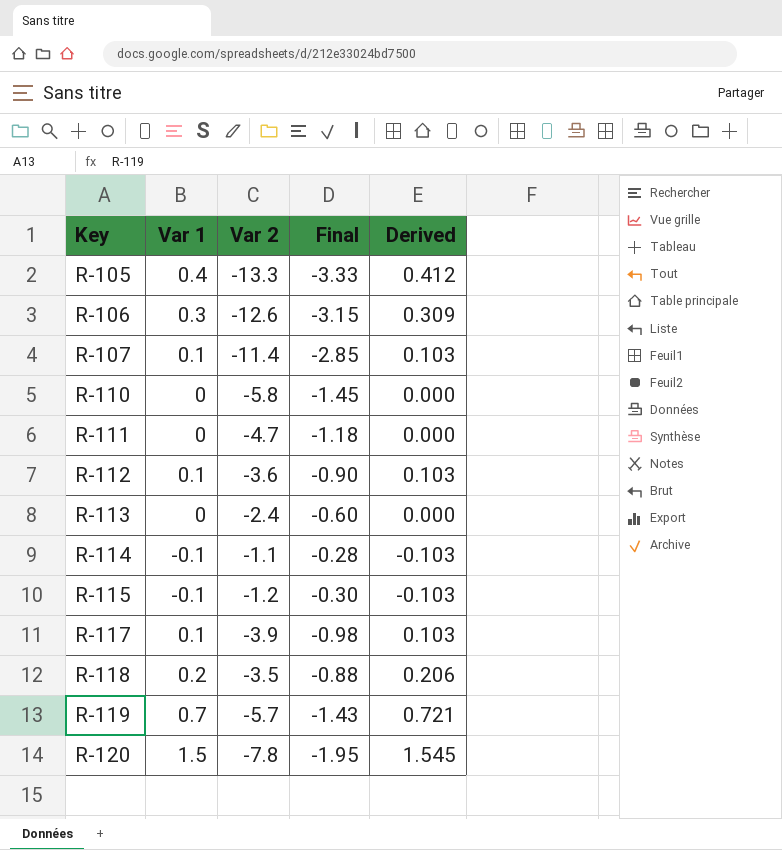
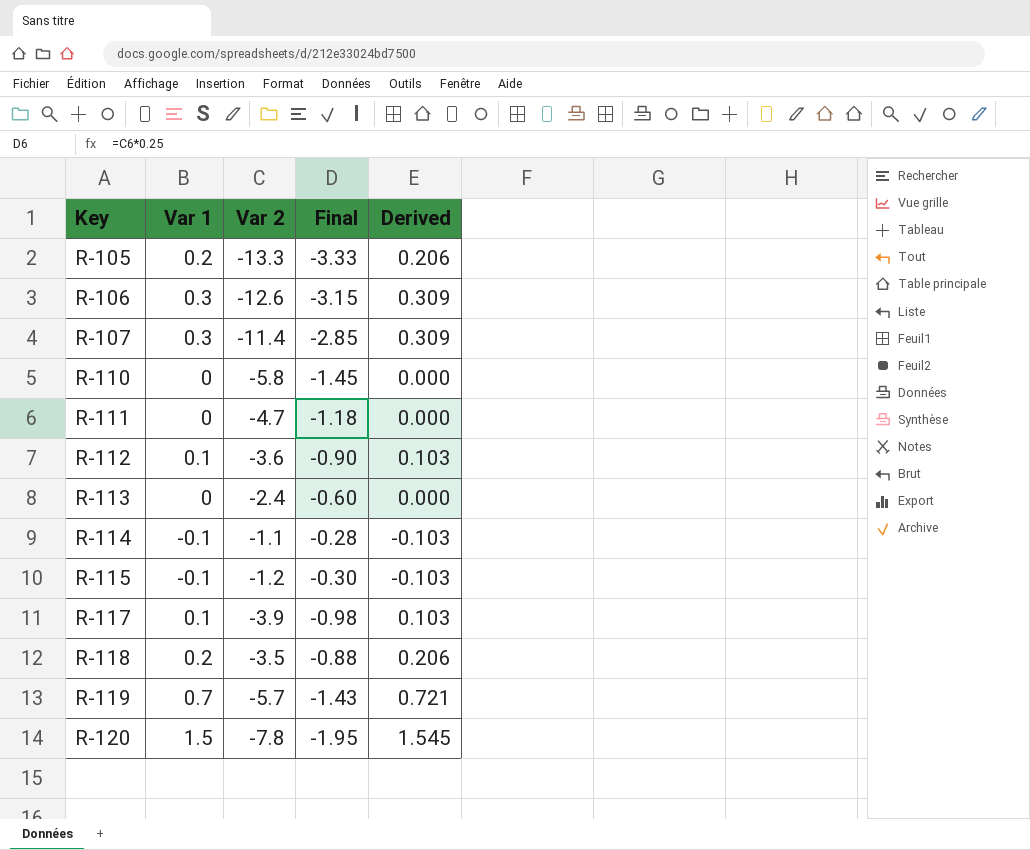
R-105 | Var 1: 0.4 -> 0.2
R-105 | Derived: 0.412 -> 0.206
R-107 | Var 1: 0.1 -> 0.3
R-107 | Derived: 0.103 -> 0.309

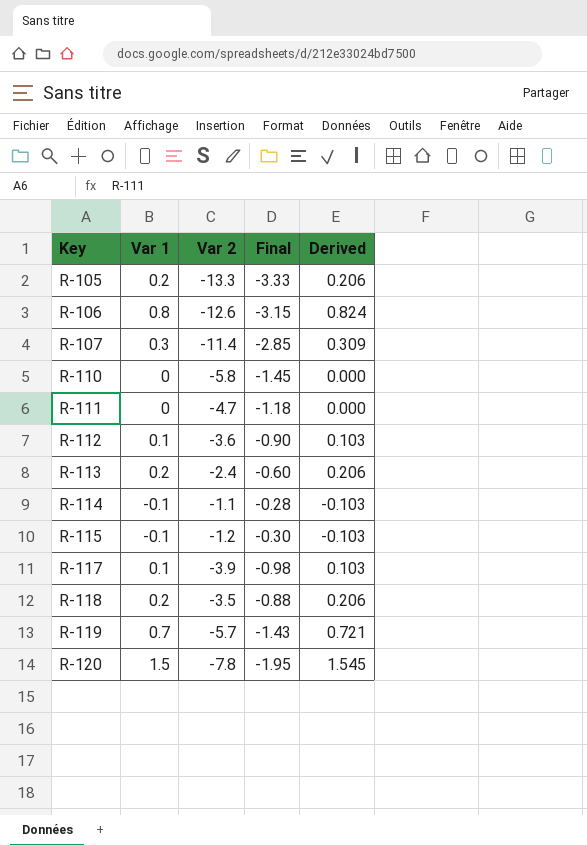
R-106 | Var 1: 0.3 -> 0.8
R-106 | Derived: 0.309 -> 0.824
R-113 | Var 1: 0 -> 0.2
R-113 | Derived: 0.000 -> 0.206

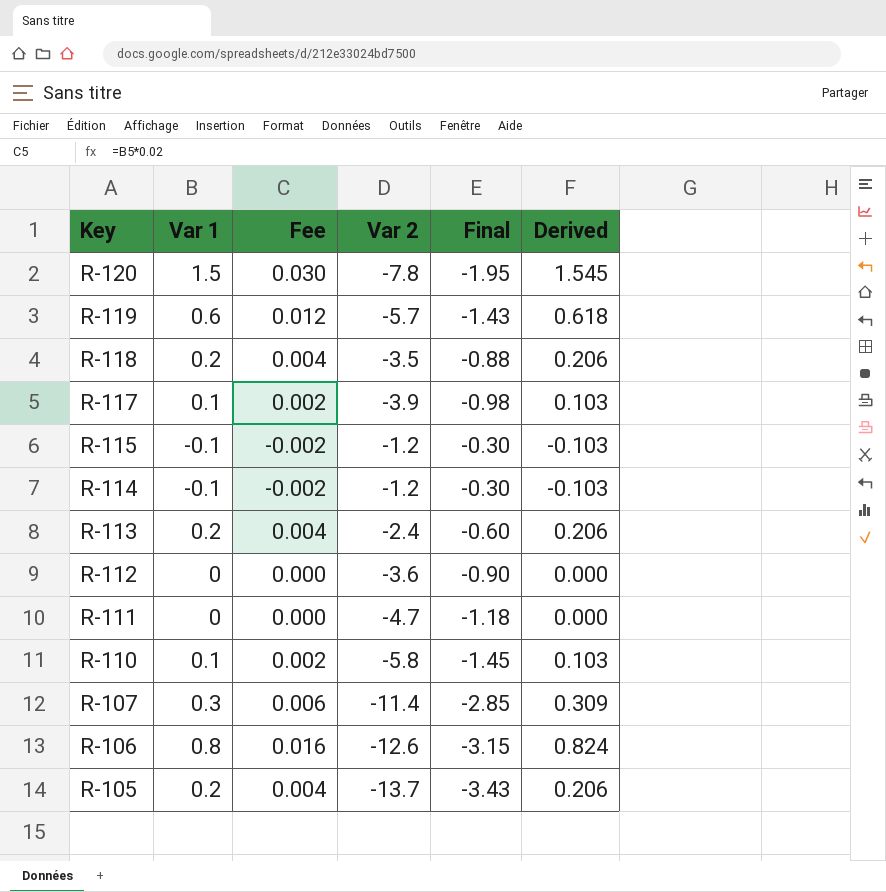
row order: Key ascending -> Key descending
column Fee | formula: none -> [Var 1] * 0.02
R-119 | Var 1: 0.7 -> 0.6
R-119 | Derived: 0.721 -> 0.618
R-114 | Var 2: -1.1 -> -1.2
R-114 | Final: -0.28 -> -0.30
R-112 | Var 1: 0.1 -> 0
R-112 | Derived: 0.103 -> 0.000
R-110 | Var 1: 0 -> 0.1
R-110 | Derived: 0.000 -> 0.103
R-105 | Var 2: -13.3 -> -13.7
R-105 | Final: -3.33 -> -3.43

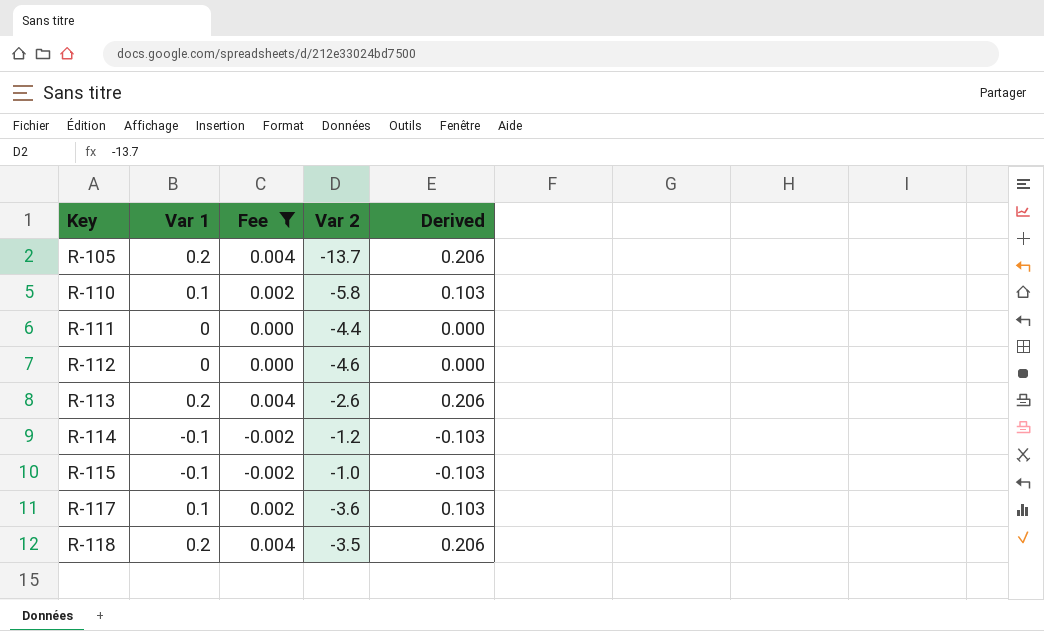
filter: none -> Fee <= 0.004
row order: Key descending -> Key ascending
column Final | formula: [Var 2] * 0.25 -> none
R-111 | Var 2: -4.7 -> -4.4
R-112 | Var 2: -3.6 -> -4.6
R-113 | Var 2: -2.4 -> -2.6
R-115 | Var 2: -1.2 -> -1.0
R-117 | Var 2: -3.9 -> -3.6

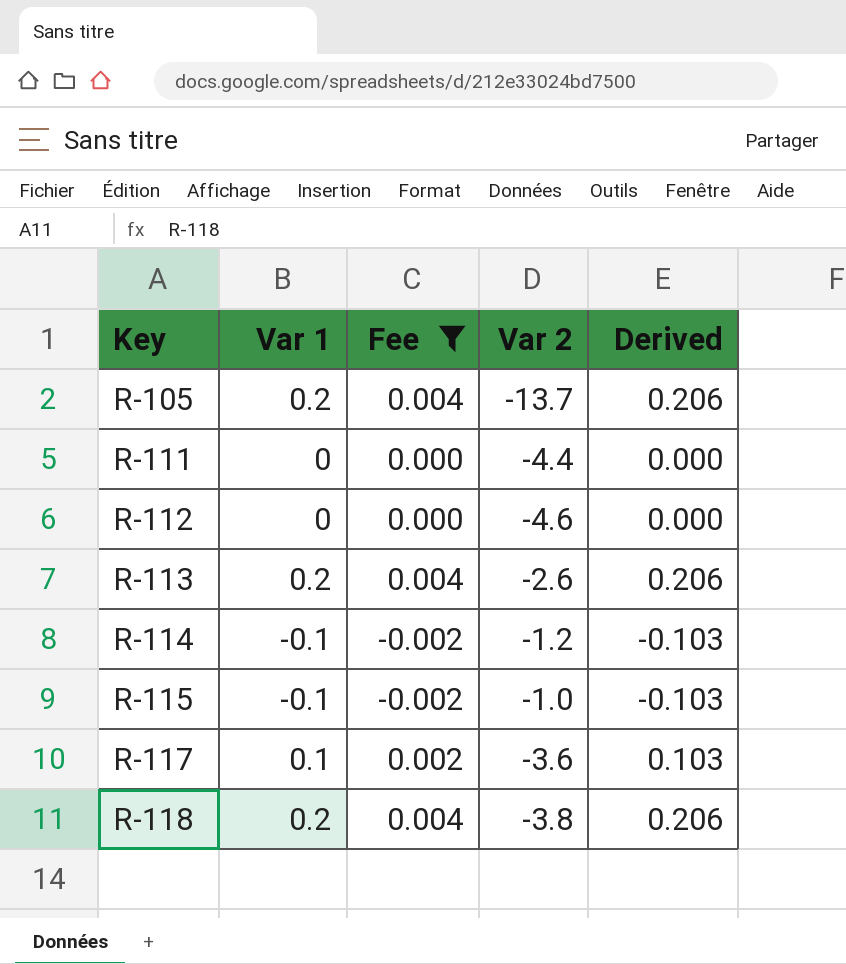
row R-110: 0.1 | 0.002 | -5.8 | 0.103 -> none
R-118 | Var 2: -3.5 -> -3.8

